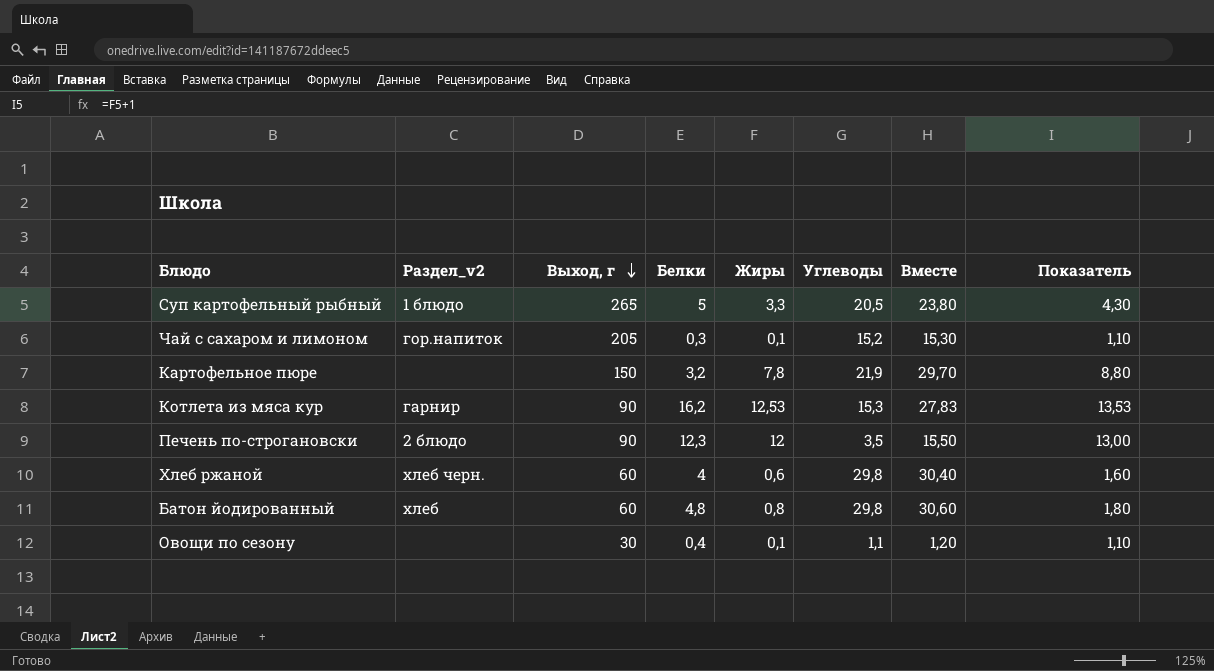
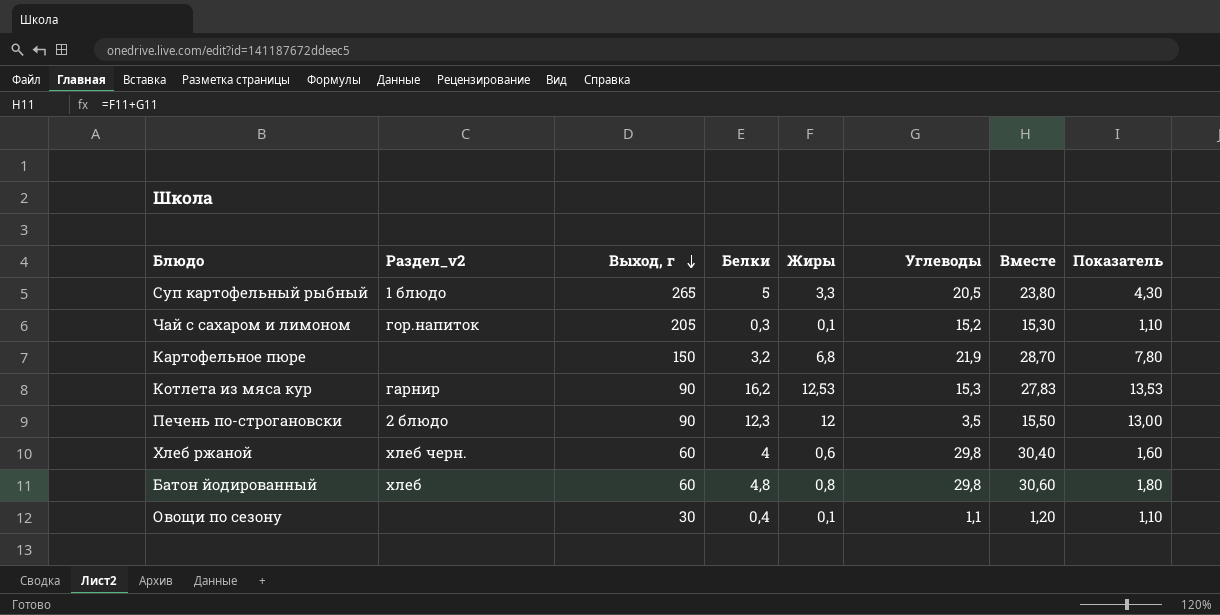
Картофельное пюре | Жиры: 7,8 -> 6,8
Картофельное пюре | Вместе: 29,70 -> 28,70
Картофельное пюре | Показатель: 8,80 -> 7,80

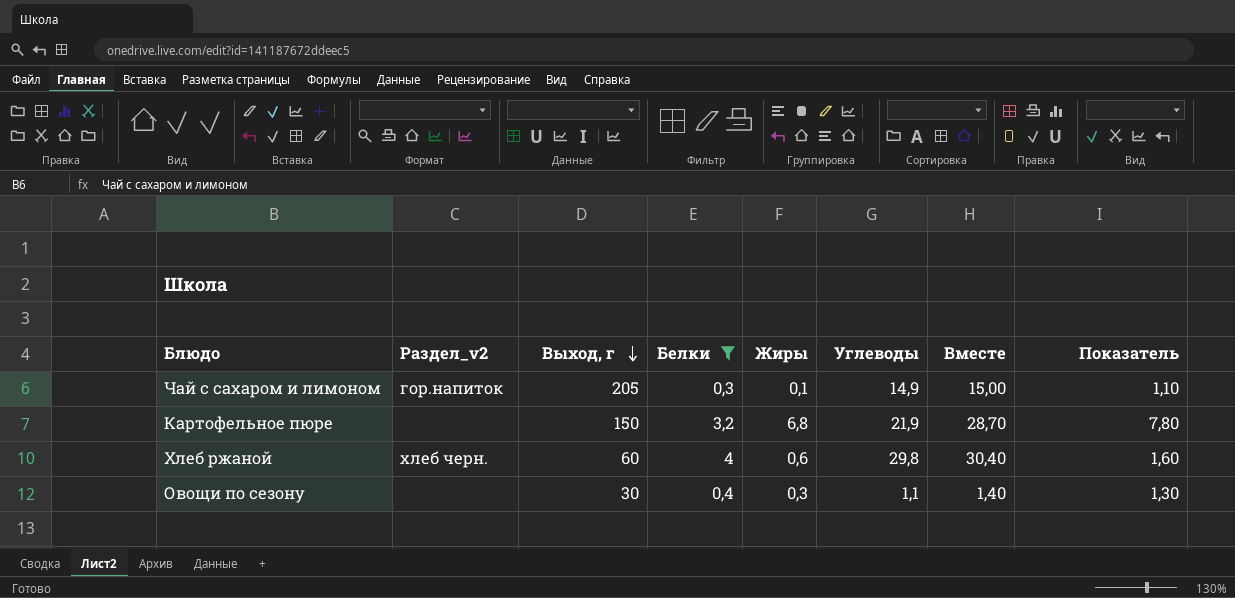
filter: none -> Белки <= 4
Чай с сахаром и лимоном | Углеводы: 15,2 -> 14,9
Чай с сахаром и лимоном | Вместе: 15,30 -> 15,00
Овощи по сезону | Жиры: 0,1 -> 0,3
Овощи по сезону | Вместе: 1,20 -> 1,40
Овощи по сезону | Показатель: 1,10 -> 1,30

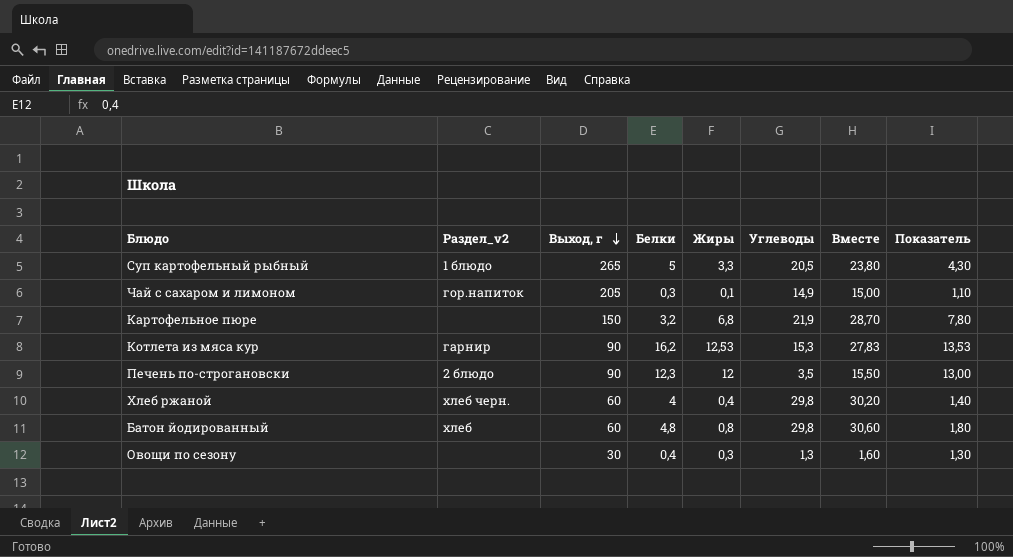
filter: Белки <= 4 -> none
Хлеб ржаной | Жиры: 0,6 -> 0,4
Хлеб ржаной | Вместе: 30,40 -> 30,20
Хлеб ржаной | Показатель: 1,60 -> 1,40
Овощи по сезону | Углеводы: 1,1 -> 1,3
Овощи по сезону | Вместе: 1,40 -> 1,60

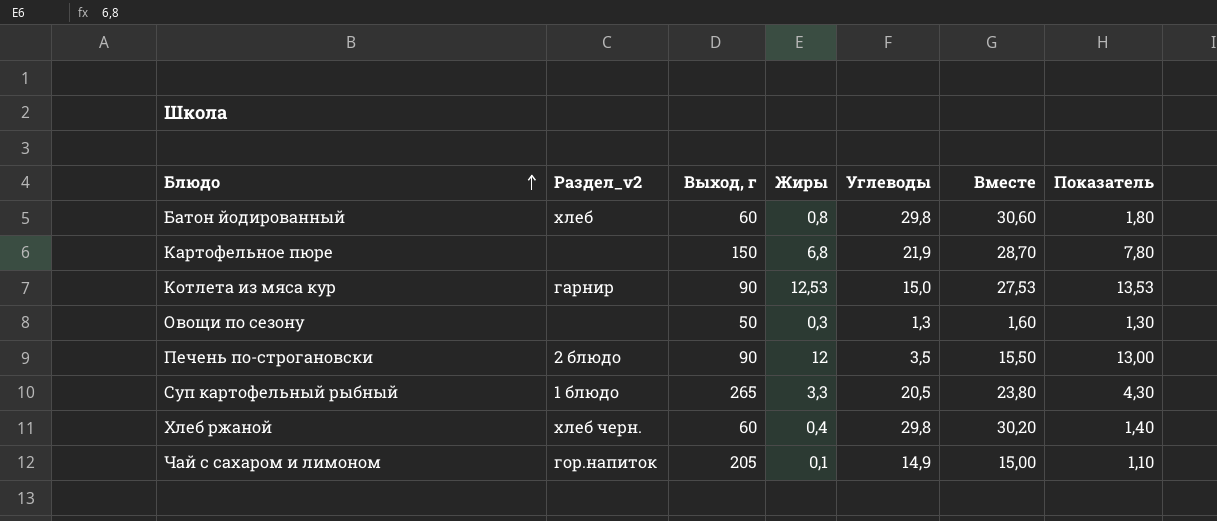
row order: Выход, г descending -> Блюдо ascending
column Белки | position: 4 -> none
Котлета из мяса кур | Углеводы: 15,3 -> 15,0
Котлета из мяса кур | Вместе: 27,83 -> 27,53
Овощи по сезону | Выход, г: 30 -> 50

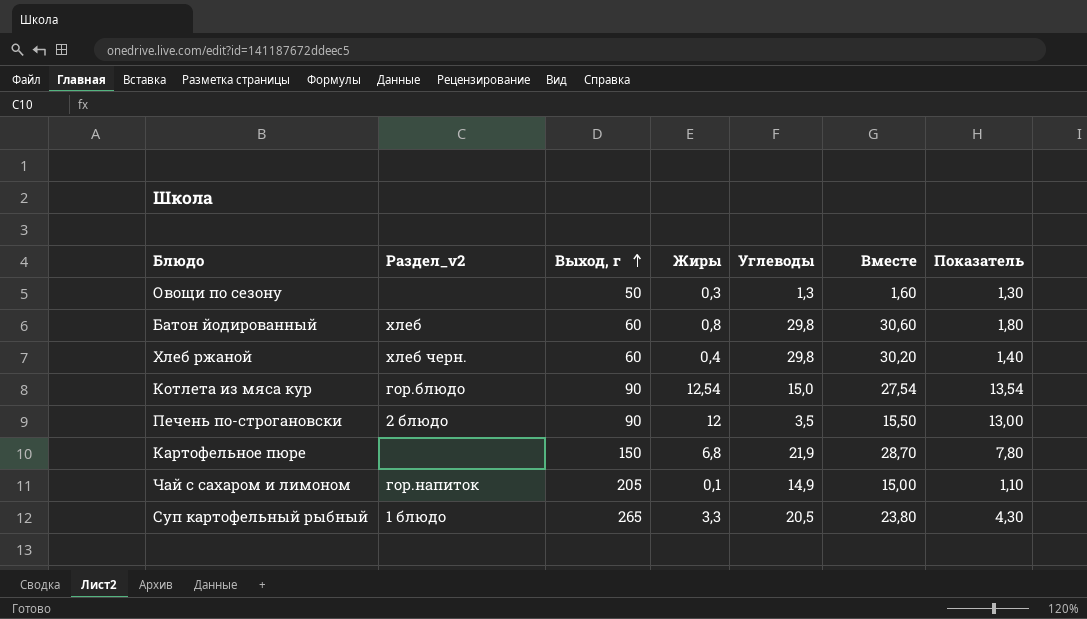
row order: Блюдо ascending -> Выход, г ascending
Котлета из мяса кур | Раздел_v2: гарнир -> гор.блюдо
Котлета из мяса кур | Жиры: 12,53 -> 12,54
Котлета из мяса кур | Вместе: 27,53 -> 27,54
Котлета из мяса кур | Показатель: 13,53 -> 13,54

